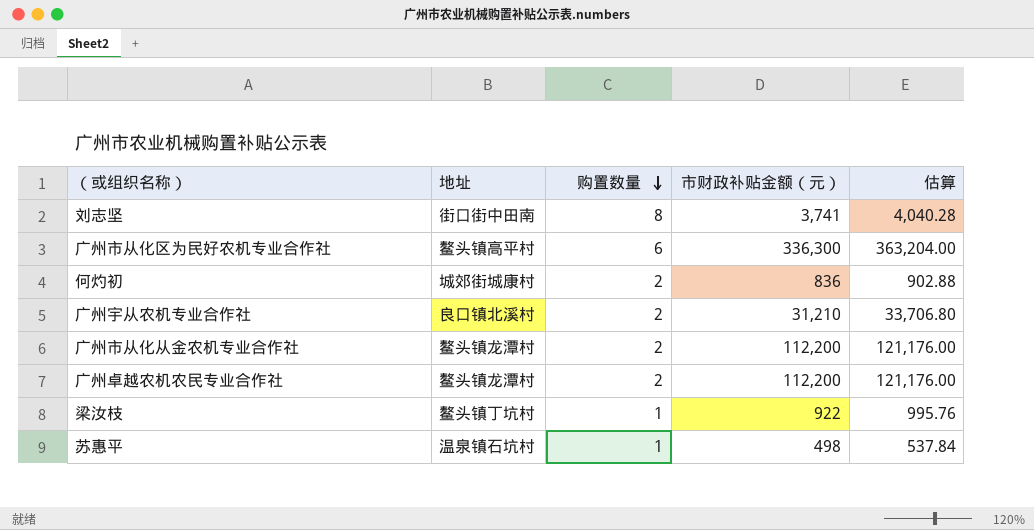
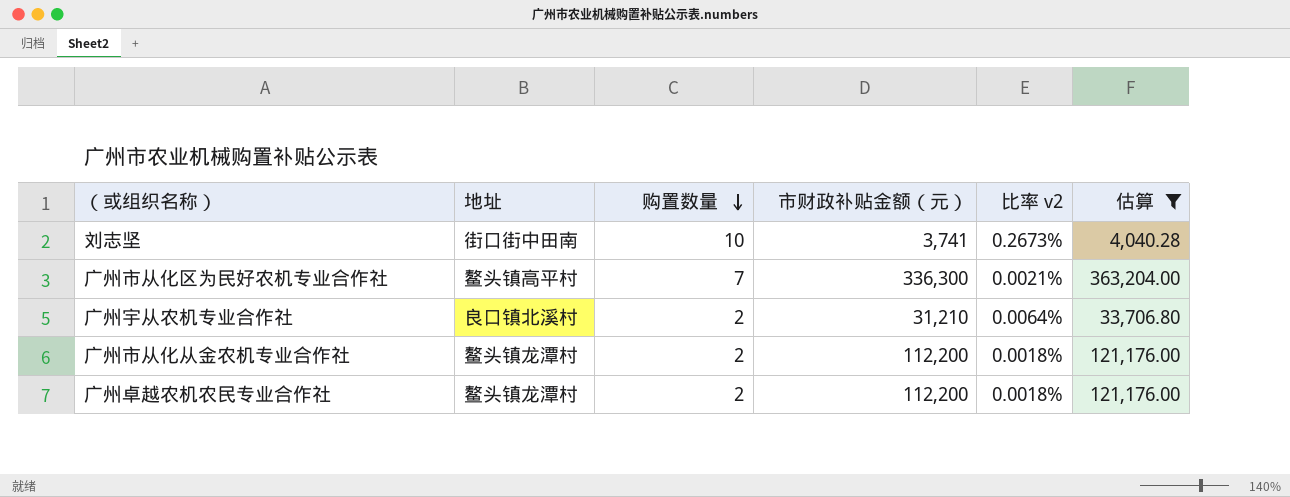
filter: none -> 估算 >= 4,040.28
column 比率 v2 | formula: none -> [购置数量] / [市财政补贴金额（元）]
刘志坚 | 购置数量: 8 -> 10
广州市从化区为民好农机专业合作社 | 购置数量: 6 -> 7

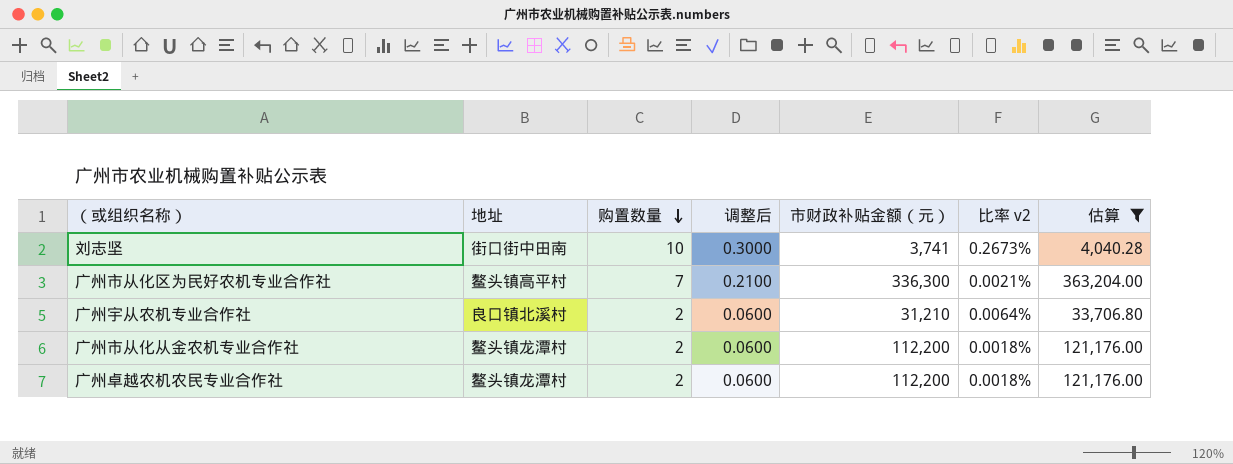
column 调整后 | formula: none -> [购置数量] * 0.03

